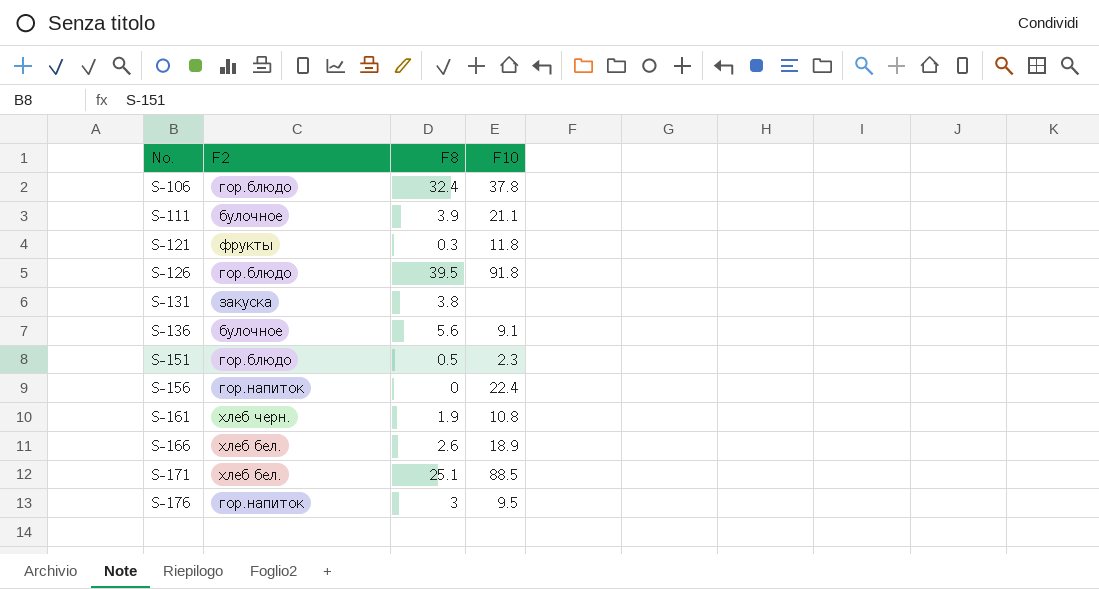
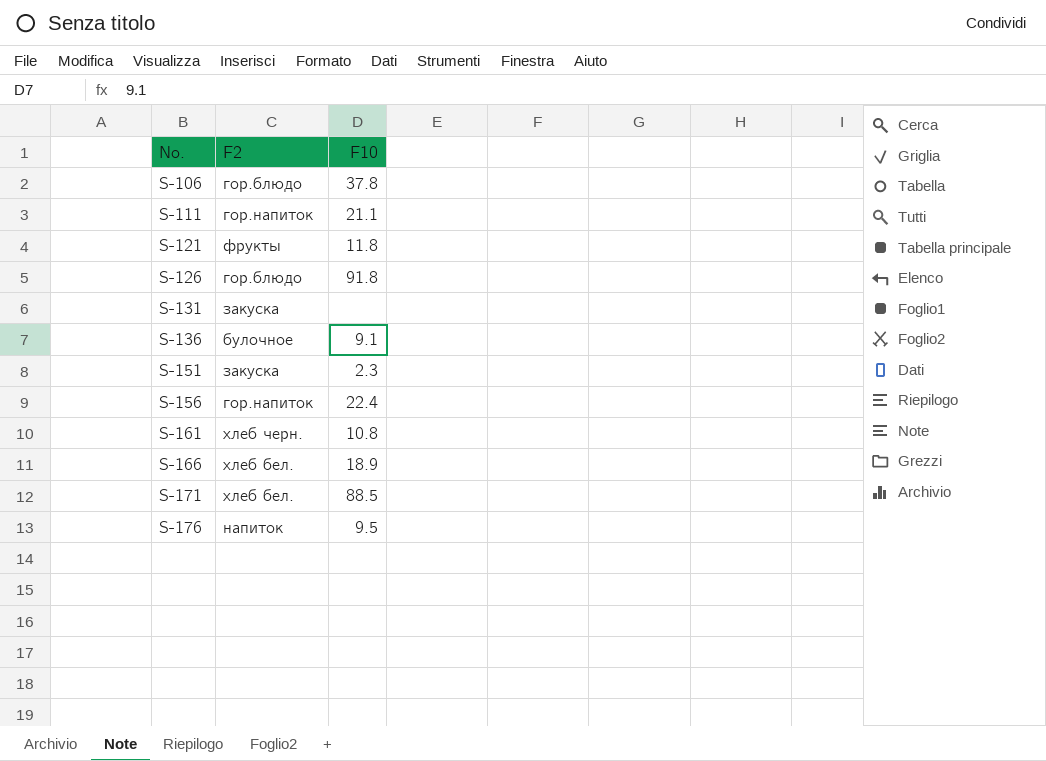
column F8 | position: 3 -> none
S-111 | F2: булочное -> гор.напиток
S-151 | F2: гор.блюдо -> закуска
S-176 | F2: гор.напиток -> напиток

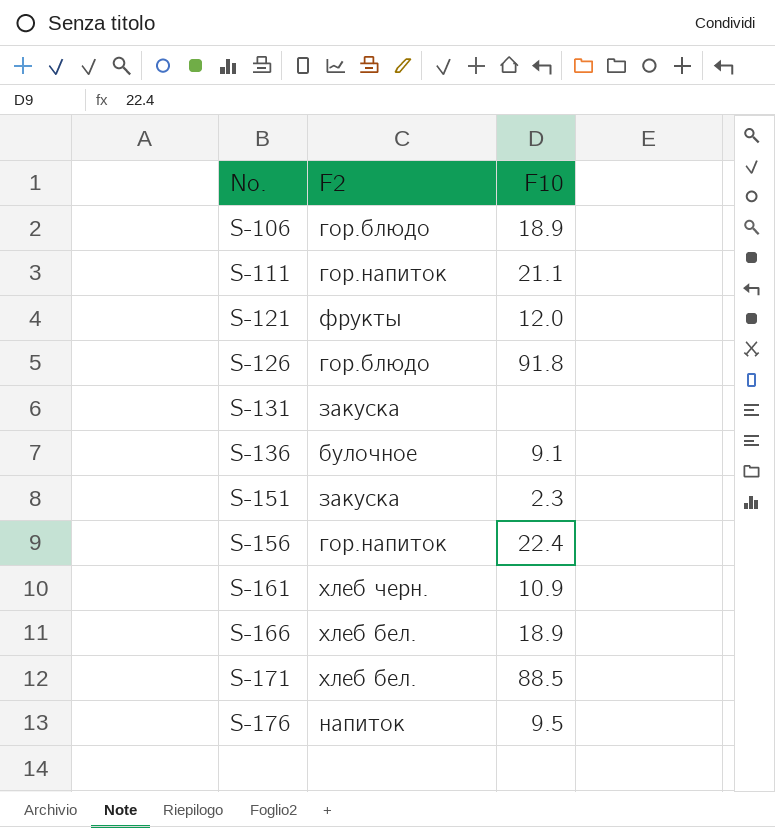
S-106 | F10: 37.8 -> 18.9
S-121 | F10: 11.8 -> 12.0
S-161 | F10: 10.8 -> 10.9

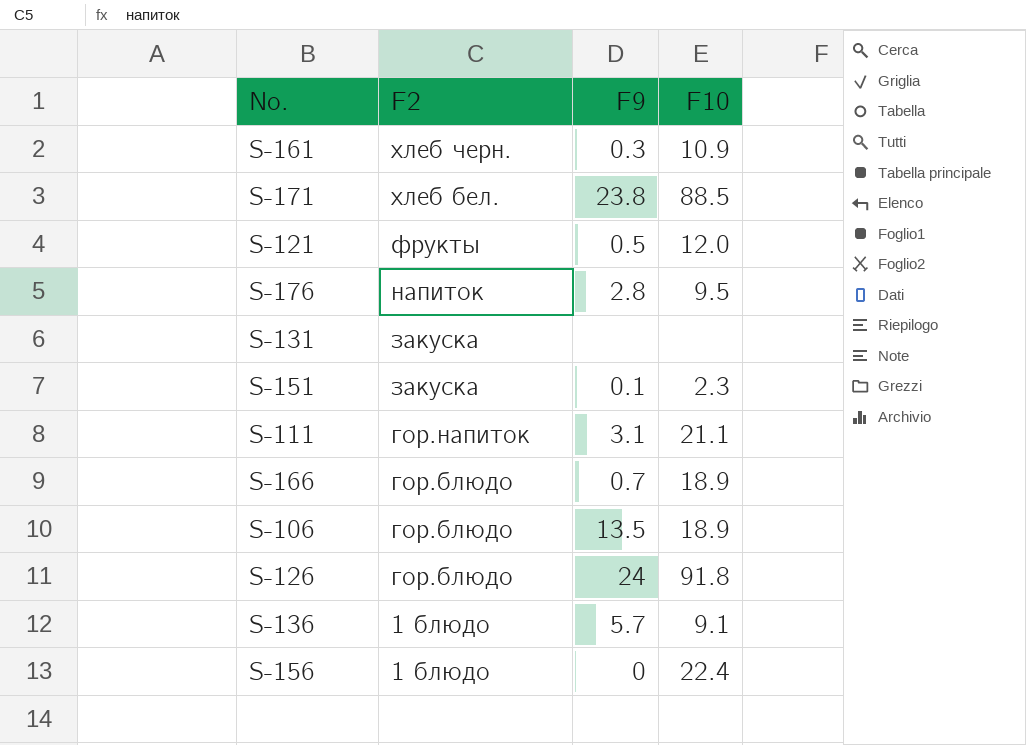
row order: No. ascending -> F2 descending
column F9 | position: none -> 3
S-166 | F2: хлеб бел. -> гор.блюдо
S-136 | F2: булочное -> 1 блюдо
S-156 | F2: гор.напиток -> 1 блюдо

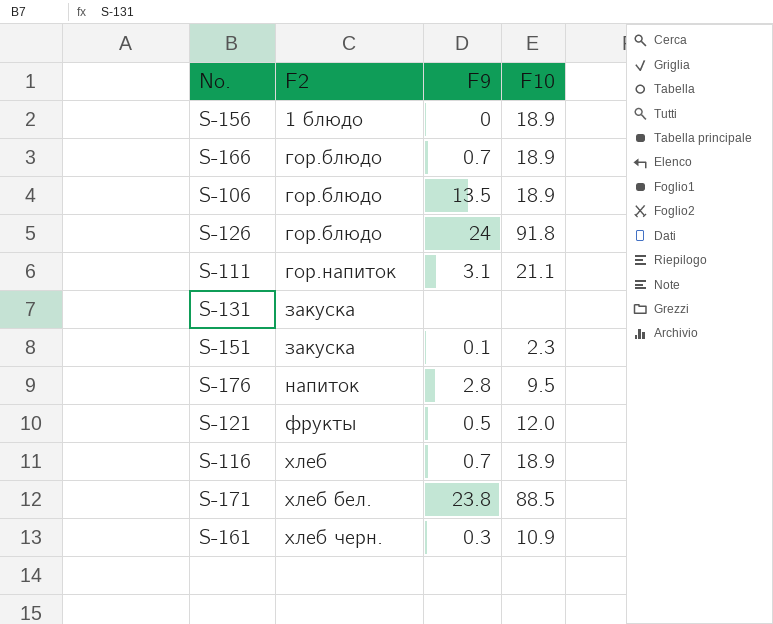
row order: F2 descending -> F2 ascending
row S-136: 1 блюдо | 5.7 | 9.1 -> none
S-156 | F10: 22.4 -> 18.9
row S-116: none -> хлеб | 0.7 | 18.9

